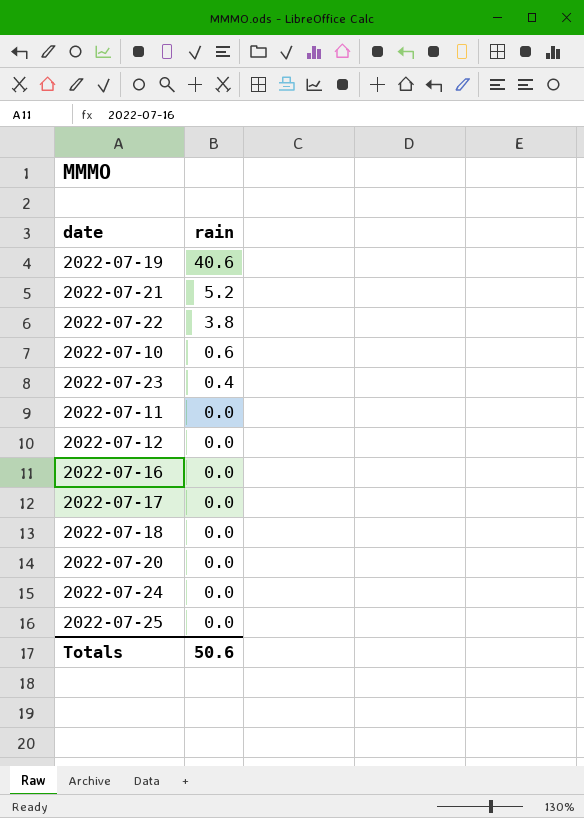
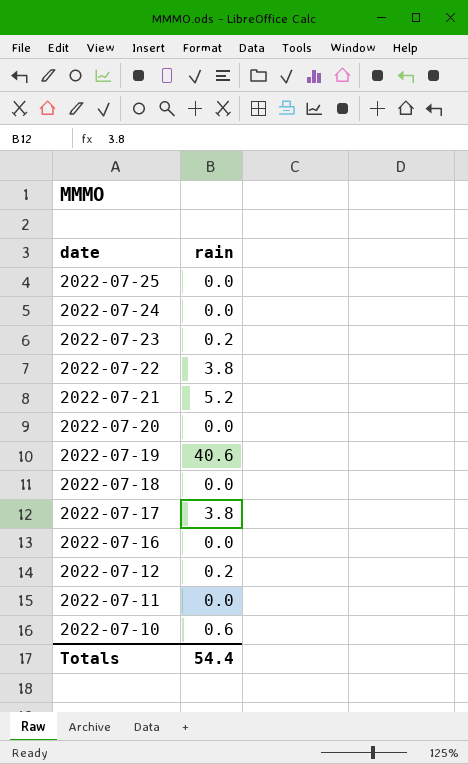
row order: rain descending -> date descending
2022-07-23 | rain: 0.4 -> 0.2
2022-07-17 | rain: 0.0 -> 3.8
2022-07-12 | rain: 0.0 -> 0.2
Totals | rain: 50.6 -> 54.4

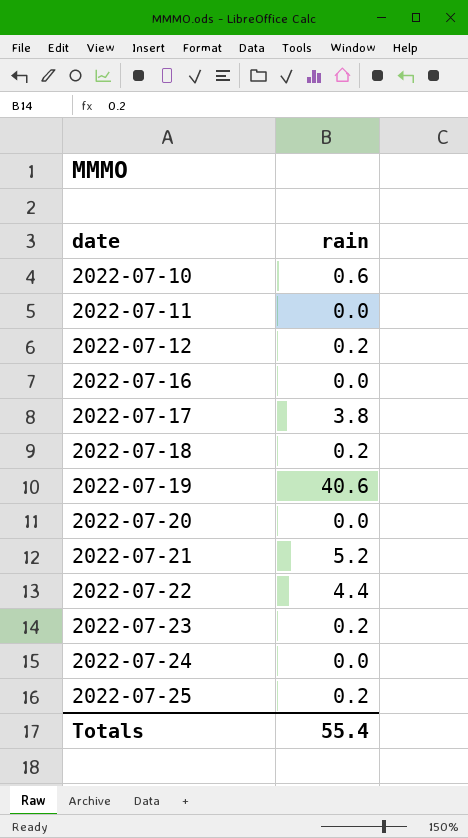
row order: date descending -> date ascending
2022-07-18 | rain: 0.0 -> 0.2
2022-07-22 | rain: 3.8 -> 4.4
2022-07-25 | rain: 0.0 -> 0.2
Totals | rain: 54.4 -> 55.4

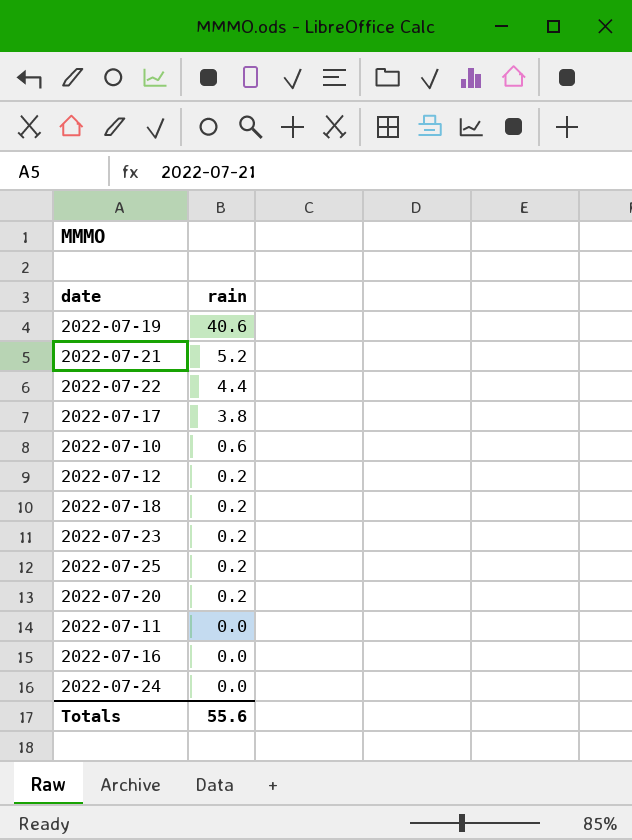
row order: date ascending -> rain descending
2022-07-20 | rain: 0.0 -> 0.2
Totals | rain: 55.4 -> 55.6

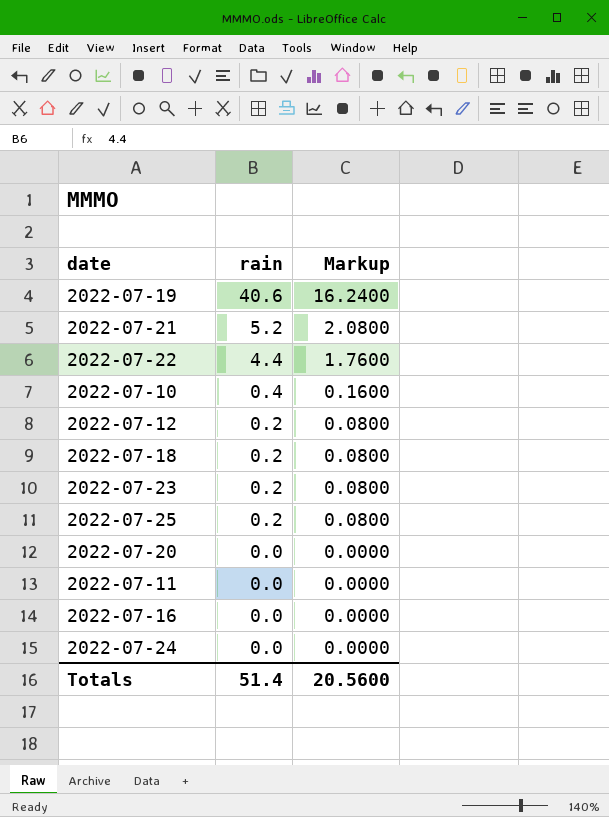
column Markup | formula: none -> [rain] * 0.4
row 2022-07-17: 3.8 -> none
2022-07-10 | rain: 0.6 -> 0.4
2022-07-20 | rain: 0.2 -> 0.0
Totals | rain: 55.6 -> 51.4

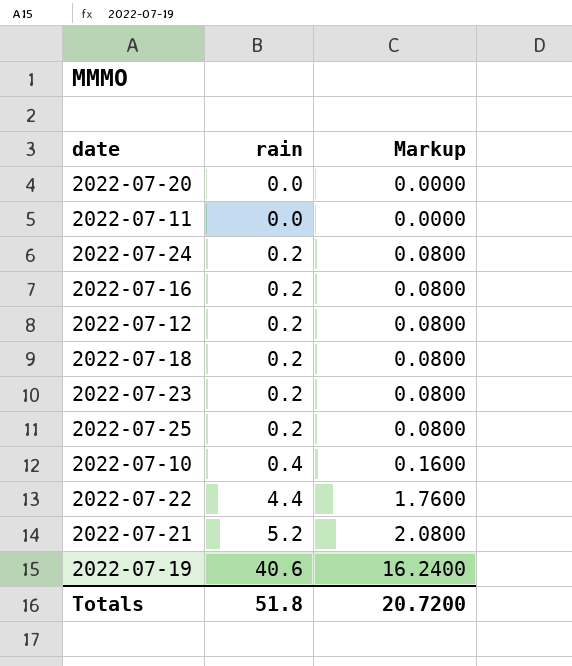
row order: rain descending -> rain ascending
2022-07-24 | rain: 0.0 -> 0.2
2022-07-24 | Markup: 0.0000 -> 0.0800
2022-07-16 | rain: 0.0 -> 0.2
2022-07-16 | Markup: 0.0000 -> 0.0800
Totals | rain: 51.4 -> 51.8
Totals | Markup: 20.5600 -> 20.7200

